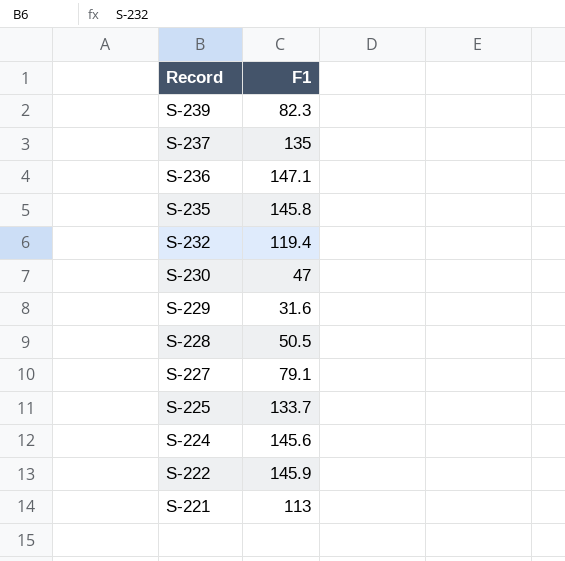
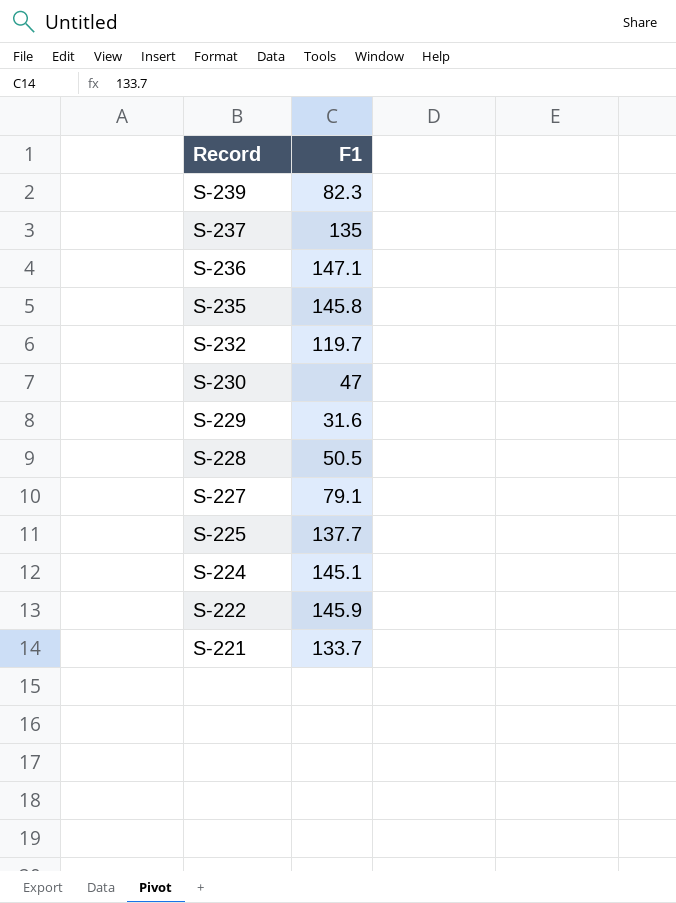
S-232 | F1: 119.4 -> 119.7
S-225 | F1: 133.7 -> 137.7
S-224 | F1: 145.6 -> 145.1
S-221 | F1: 113 -> 133.7

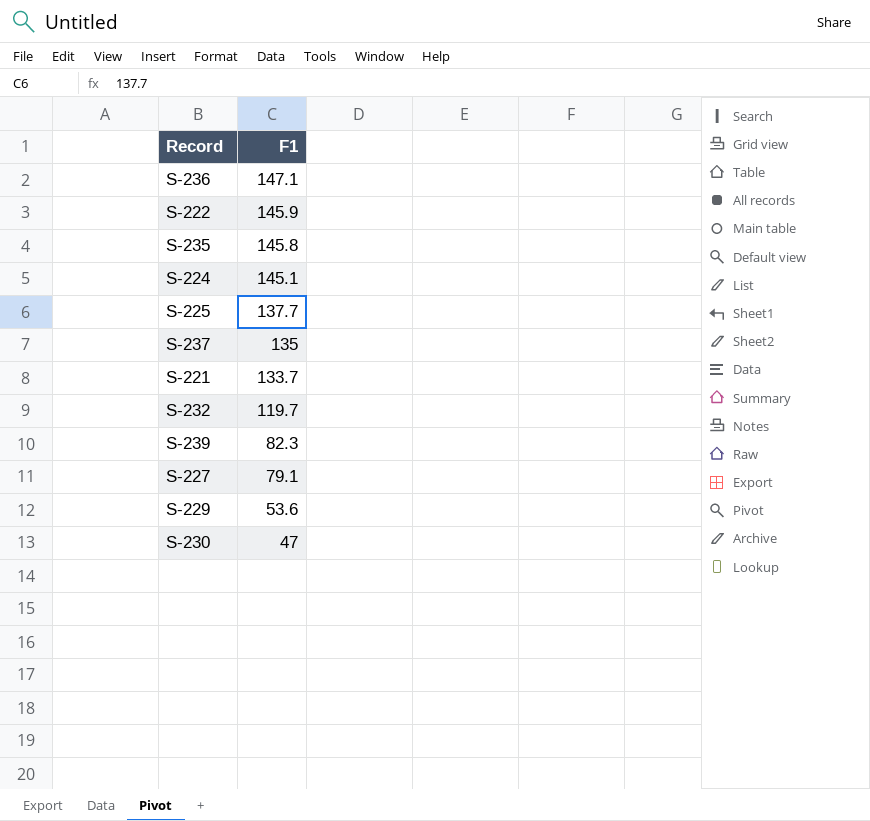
row order: Record descending -> F1 descending
row S-228: 50.5 -> none
S-229 | F1: 31.6 -> 53.6

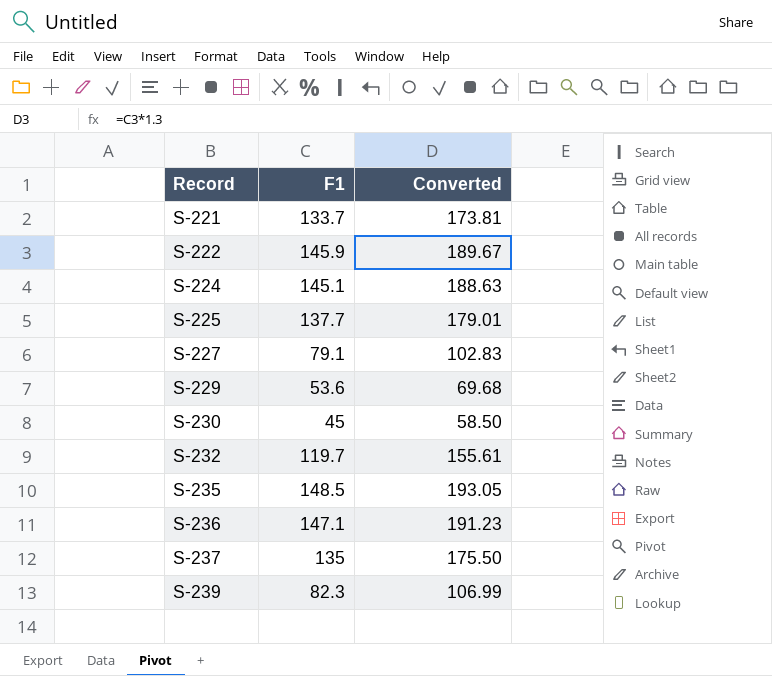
row order: F1 descending -> Record ascending
column Converted | formula: none -> [F1] * 1.3
S-230 | F1: 47 -> 45
S-235 | F1: 145.8 -> 148.5

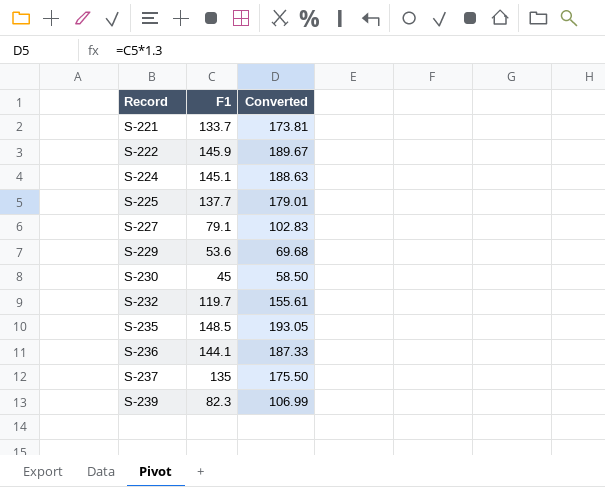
S-236 | F1: 147.1 -> 144.1
S-236 | Converted: 191.23 -> 187.33

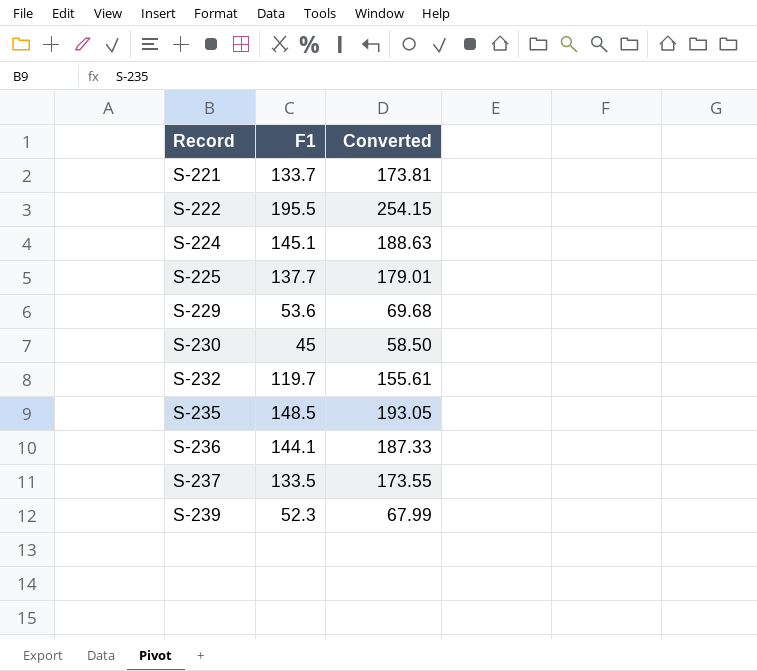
row S-227: 79.1 | 102.83 -> none
S-222 | F1: 145.9 -> 195.5
S-222 | Converted: 189.67 -> 254.15
S-237 | F1: 135 -> 133.5
S-237 | Converted: 175.50 -> 173.55
S-239 | F1: 82.3 -> 52.3
S-239 | Converted: 106.99 -> 67.99

